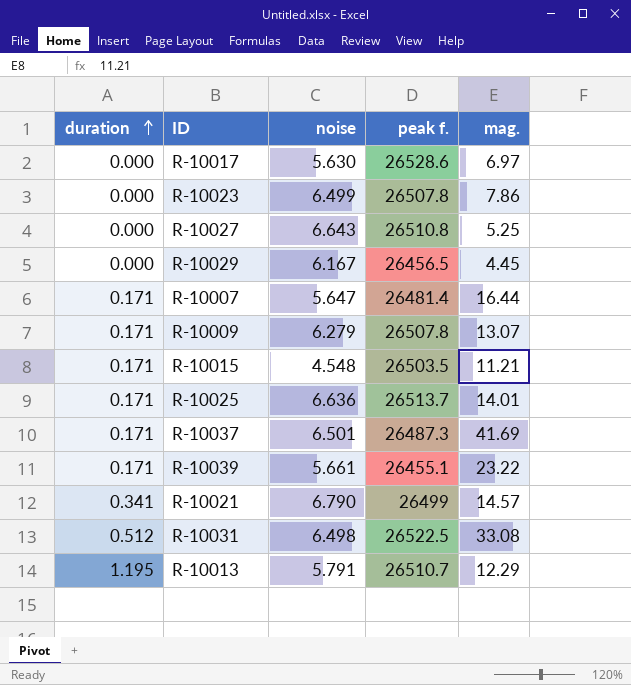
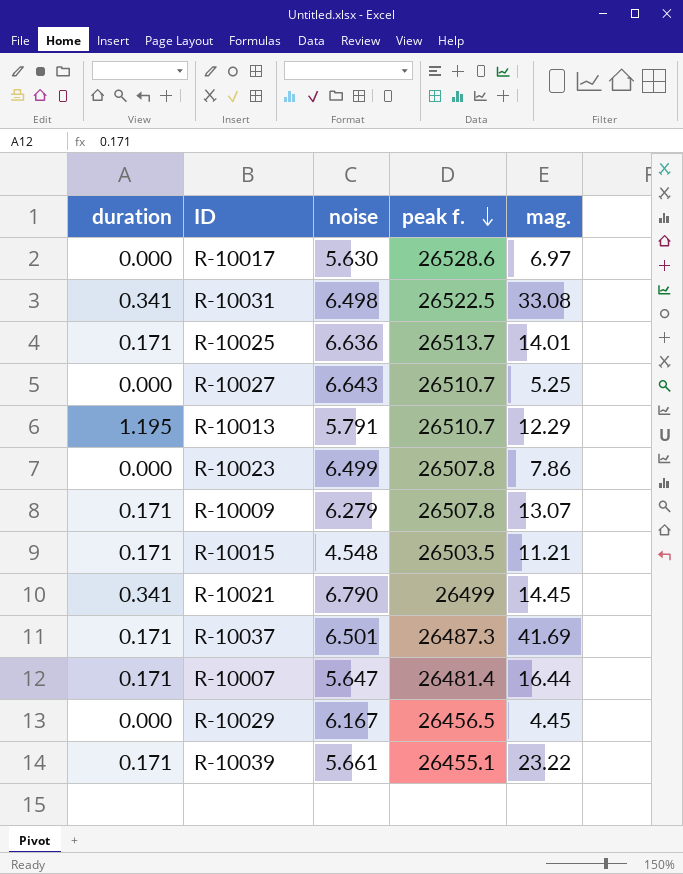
row order: duration ascending -> peak f. descending
R-10031 | duration: 0.512 -> 0.341
R-10027 | peak f.: 26510.8 -> 26510.7
R-10021 | mag.: 14.57 -> 14.45

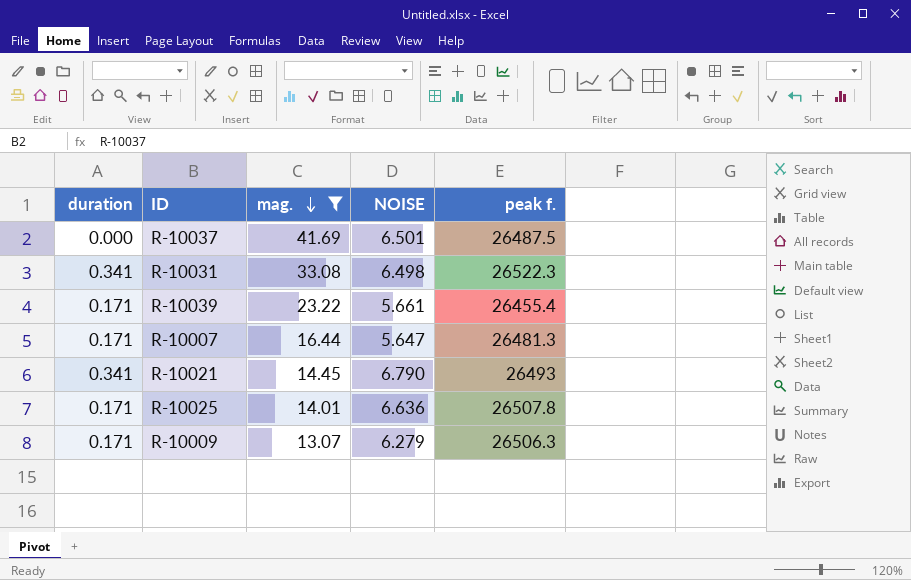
filter: none -> mag. >= 13.07
row order: peak f. descending -> mag. descending
column mag. | position: 5 -> 3
column name: noise -> NOISE
R-10037 | duration: 0.171 -> 0.000
R-10037 | peak f.: 26487.3 -> 26487.5
R-10031 | peak f.: 26522.5 -> 26522.3
R-10039 | peak f.: 26455.1 -> 26455.4
R-10007 | peak f.: 26481.4 -> 26481.3
R-10021 | peak f.: 26499 -> 26493
R-10025 | peak f.: 26513.7 -> 26507.8
R-10009 | peak f.: 26507.8 -> 26506.3

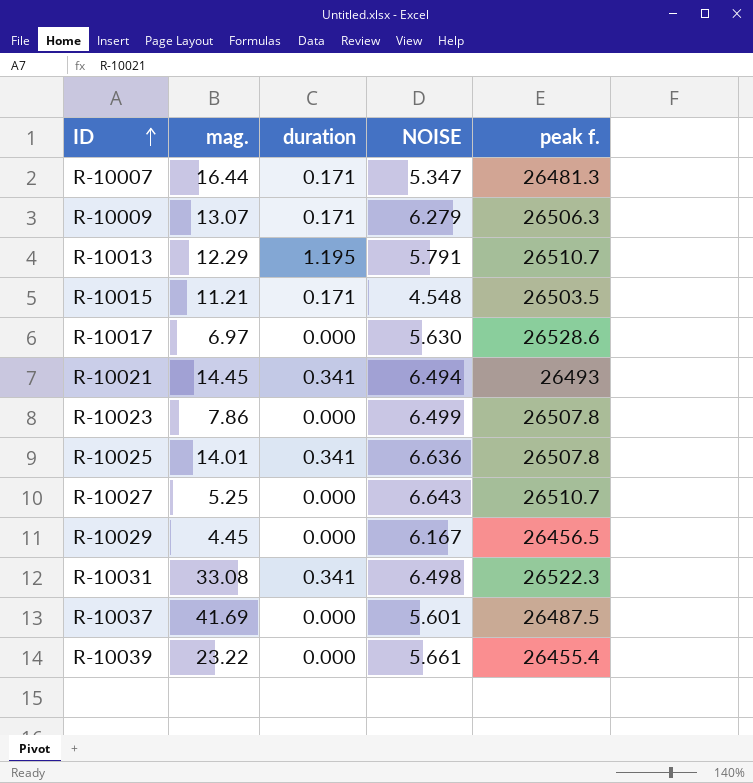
filter: mag. >= 13.07 -> none
row order: mag. descending -> ID ascending
column duration | position: 1 -> 3
R-10007 | NOISE: 5.647 -> 5.347
R-10021 | NOISE: 6.790 -> 6.494
R-10025 | duration: 0.171 -> 0.341
R-10037 | NOISE: 6.501 -> 5.601
R-10039 | duration: 0.171 -> 0.000

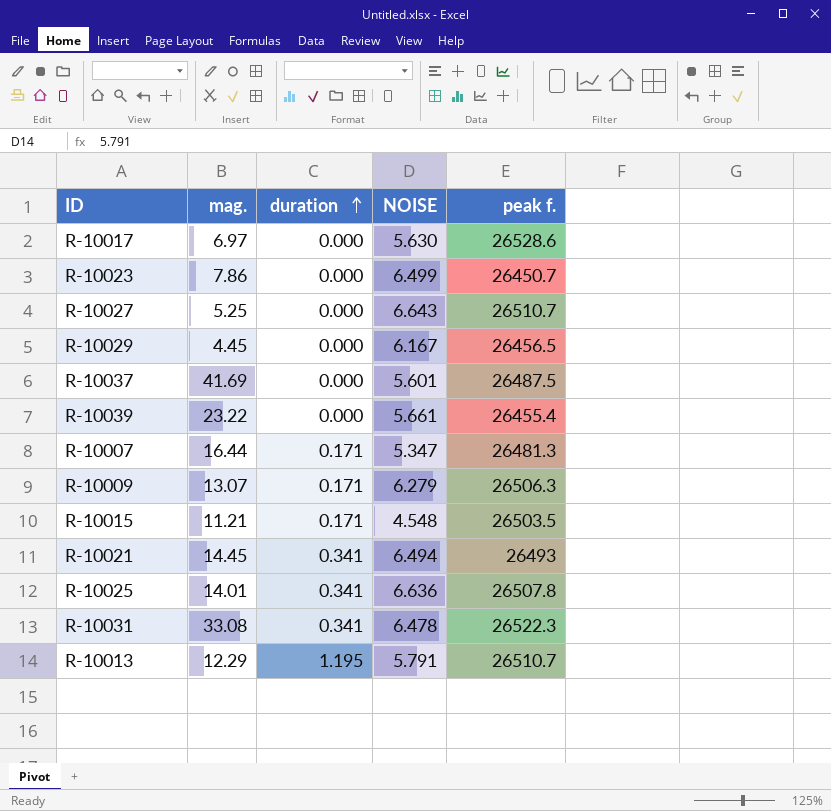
row order: ID ascending -> duration ascending
R-10023 | peak f.: 26507.8 -> 26450.7
R-10031 | NOISE: 6.498 -> 6.478

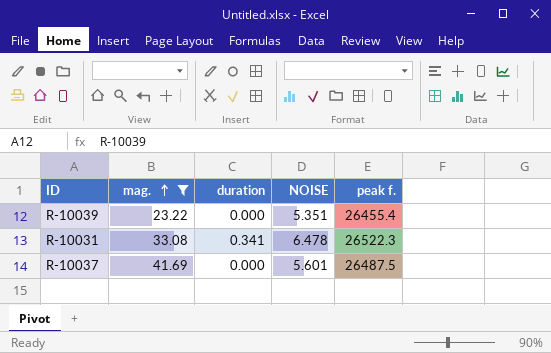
filter: none -> mag. >= 23.22
row order: duration ascending -> mag. ascending
R-10039 | NOISE: 5.661 -> 5.351

